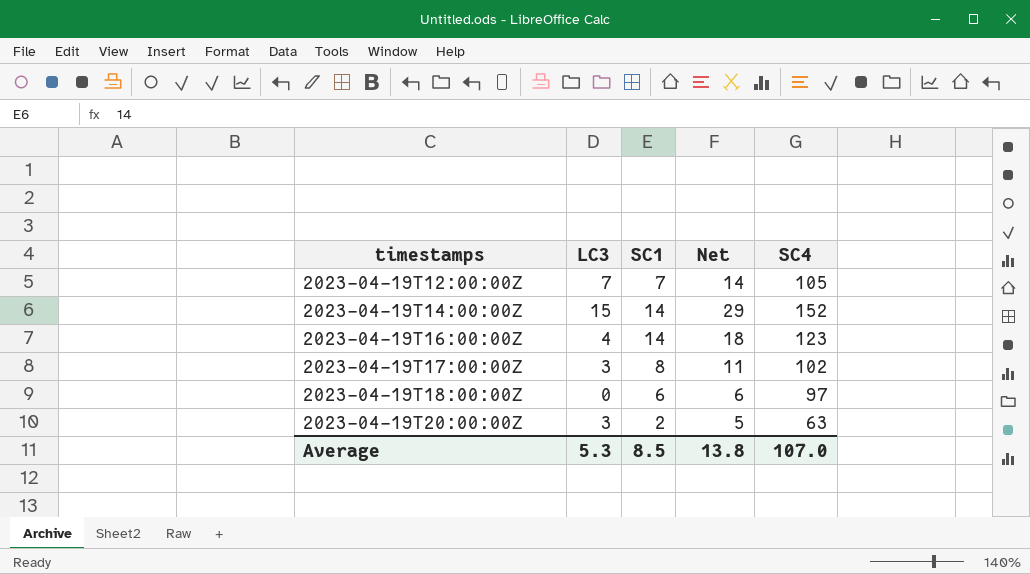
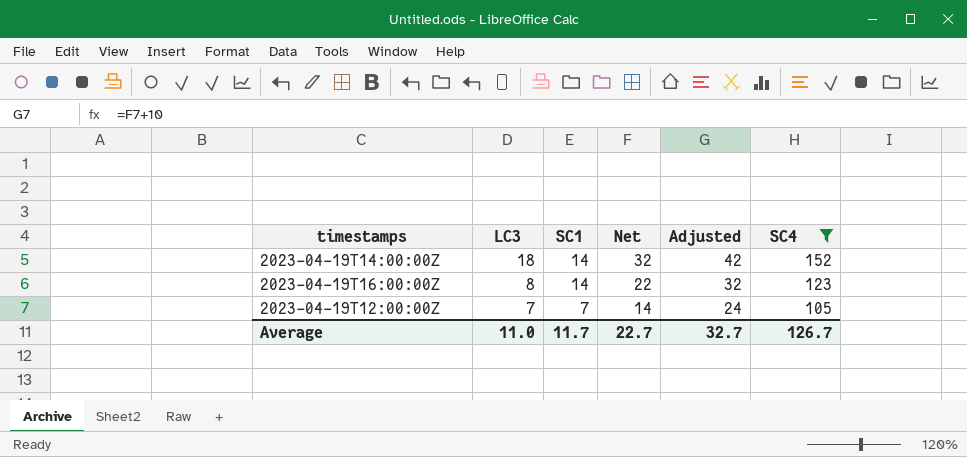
filter: none -> SC4 >= 105
row order: timestamps ascending -> LC3 descending
column Adjusted | formula: none -> [Net] + 10
2023-04-19T14:00:00Z | LC3: 15 -> 18
2023-04-19T14:00:00Z | Net: 29 -> 32
2023-04-19T16:00:00Z | LC3: 4 -> 8
2023-04-19T16:00:00Z | Net: 18 -> 22
Average | LC3: 5.3 -> 11.0
Average | SC1: 8.5 -> 11.7
Average | Net: 13.8 -> 22.7
Average | SC4: 107.0 -> 126.7

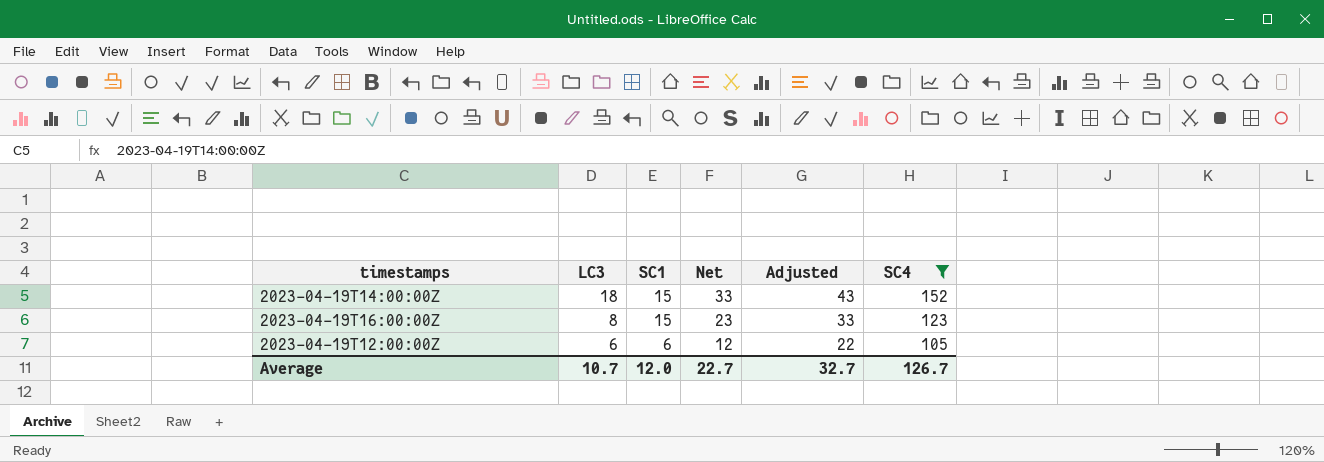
2023-04-19T14:00:00Z | SC1: 14 -> 15
2023-04-19T14:00:00Z | Net: 32 -> 33
2023-04-19T14:00:00Z | Adjusted: 42 -> 43
2023-04-19T16:00:00Z | SC1: 14 -> 15
2023-04-19T16:00:00Z | Net: 22 -> 23
2023-04-19T16:00:00Z | Adjusted: 32 -> 33
2023-04-19T12:00:00Z | LC3: 7 -> 6
2023-04-19T12:00:00Z | SC1: 7 -> 6
2023-04-19T12:00:00Z | Net: 14 -> 12
2023-04-19T12:00:00Z | Adjusted: 24 -> 22
Average | LC3: 11.0 -> 10.7
Average | SC1: 11.7 -> 12.0

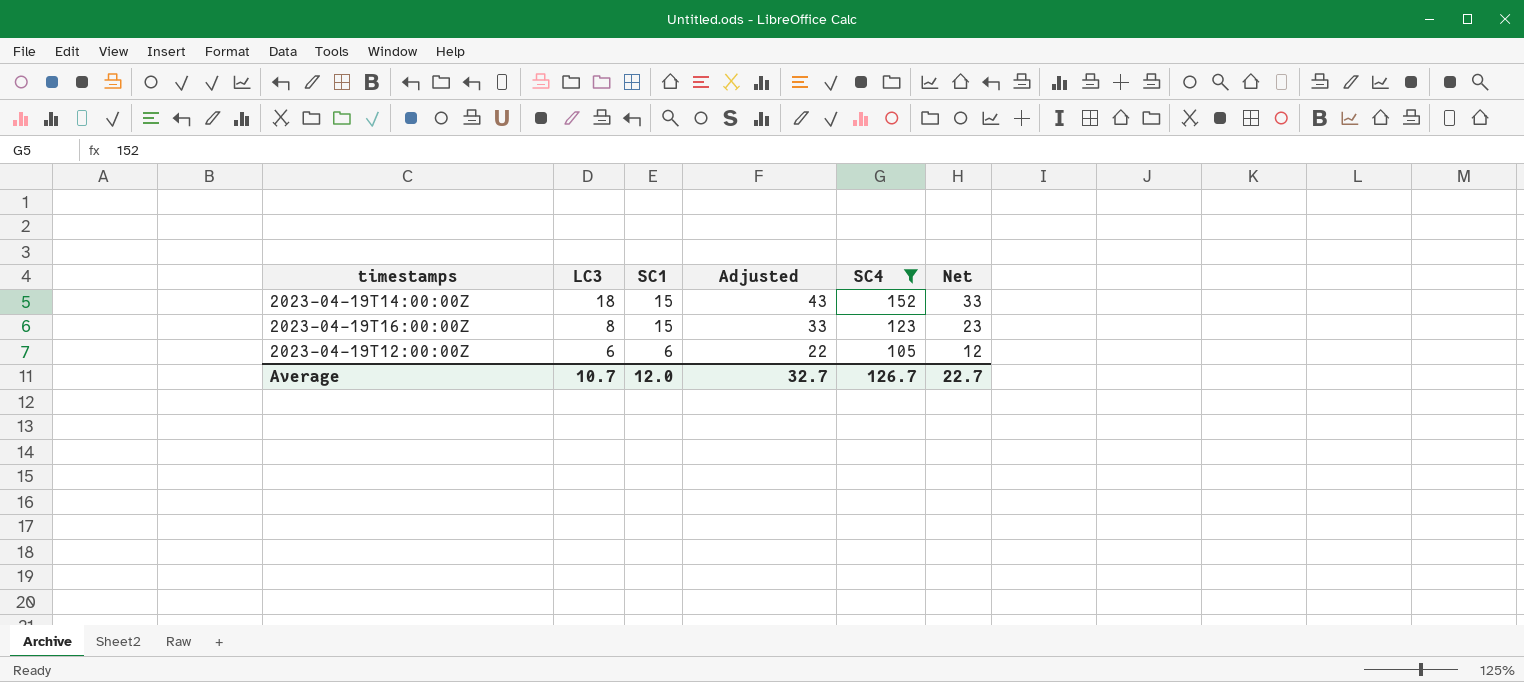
column Net | position: 4 -> 6

